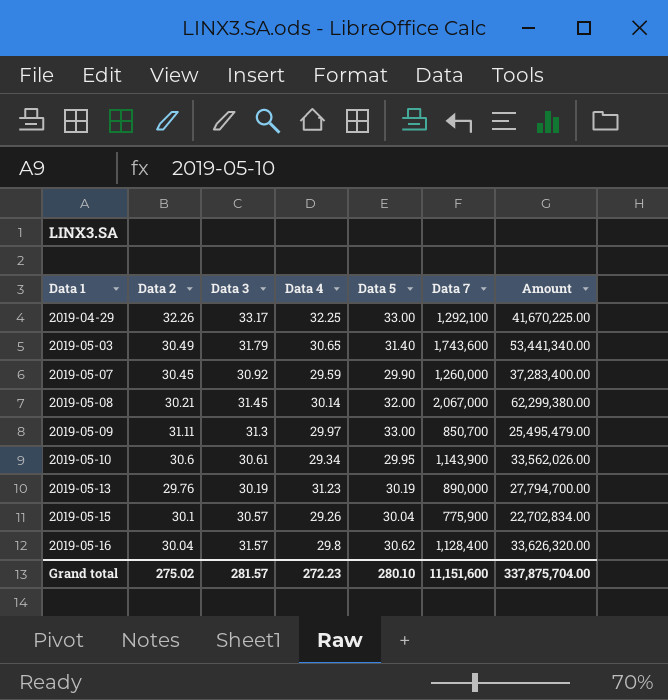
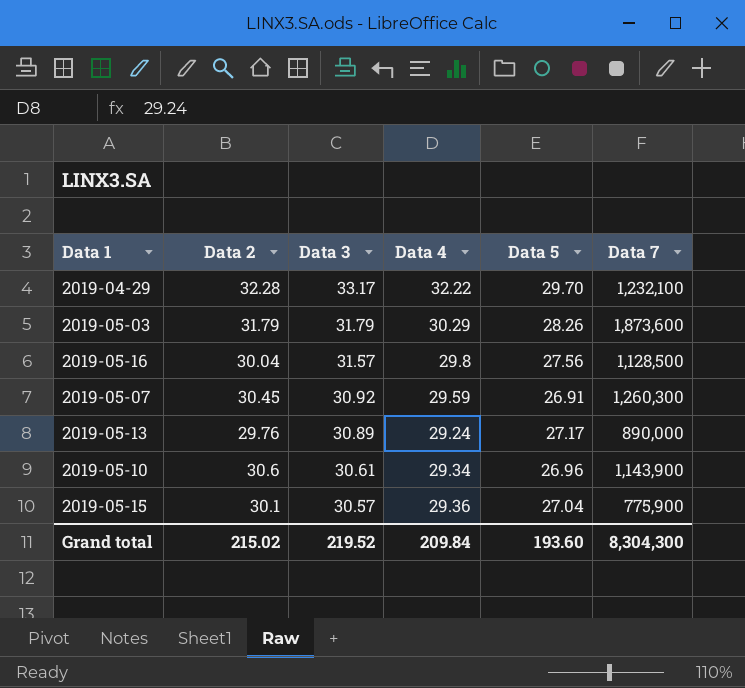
row order: Data 1 ascending -> Data 3 descending
column Amount | formula: [Data 4] * [Data 7] -> none
row 2019-05-08: 30.21 | 31.45 | 30.14 | 32.00 | 2,067,000 | 62,299,380.00 -> none
row 2019-05-09: 31.11 | 31.3 | 29.97 | 33.00 | 850,700 | 25,495,479.00 -> none
2019-04-29 | Data 2: 32.26 -> 32.28
2019-04-29 | Data 4: 32.25 -> 32.22
2019-04-29 | Data 5: 33.00 -> 29.70
2019-04-29 | Data 7: 1,292,100 -> 1,232,100
2019-05-03 | Data 2: 30.49 -> 31.79
2019-05-03 | Data 4: 30.65 -> 30.29
2019-05-03 | Data 5: 31.40 -> 28.26
2019-05-03 | Data 7: 1,743,600 -> 1,873,600
2019-05-16 | Data 5: 30.62 -> 27.56
2019-05-16 | Data 7: 1,128,400 -> 1,128,500
2019-05-07 | Data 5: 29.90 -> 26.91
2019-05-07 | Data 7: 1,260,000 -> 1,260,300
2019-05-13 | Data 3: 30.19 -> 30.89
2019-05-13 | Data 4: 31.23 -> 29.24
2019-05-13 | Data 5: 30.19 -> 27.17
2019-05-10 | Data 5: 29.95 -> 26.96
2019-05-15 | Data 4: 29.26 -> 29.36
2019-05-15 | Data 5: 30.04 -> 27.04
Grand total | Data 2: 275.02 -> 215.02
Grand total | Data 3: 281.57 -> 219.52
Grand total | Data 4: 272.23 -> 209.84
Grand total | Data 5: 280.10 -> 193.60
Grand total | Data 7: 11,151,600 -> 8,304,300

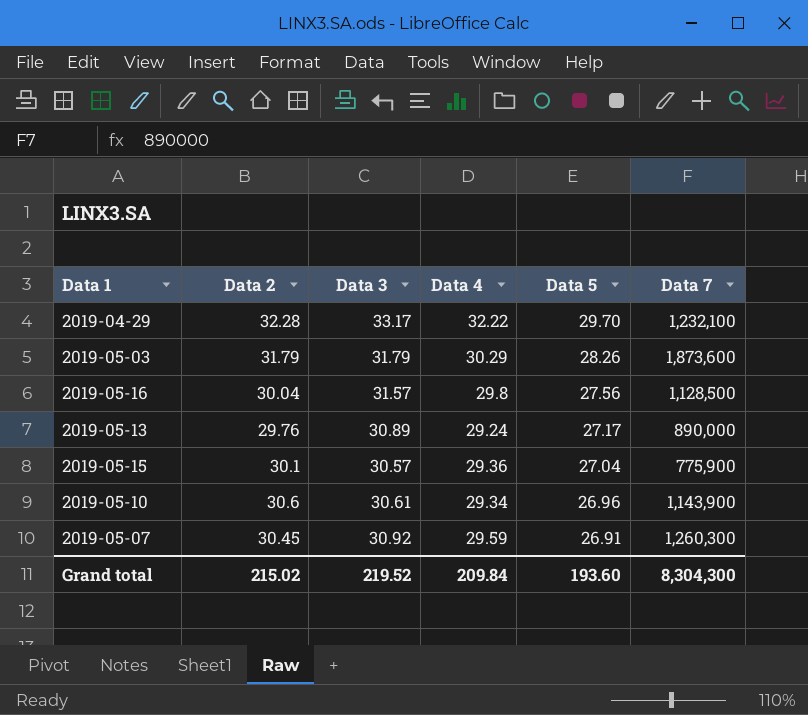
row order: Data 3 descending -> Data 5 descending

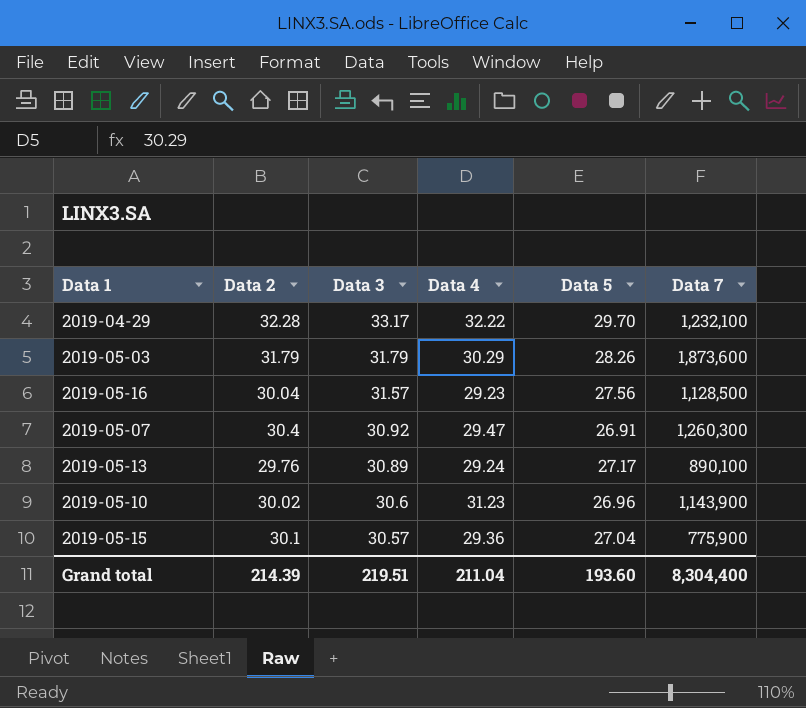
row order: Data 5 descending -> Data 3 descending
2019-05-16 | Data 4: 29.8 -> 29.23
2019-05-07 | Data 2: 30.45 -> 30.4
2019-05-07 | Data 4: 29.59 -> 29.47
2019-05-13 | Data 7: 890,000 -> 890,100
2019-05-10 | Data 2: 30.6 -> 30.02
2019-05-10 | Data 3: 30.61 -> 30.6
2019-05-10 | Data 4: 29.34 -> 31.23
Grand total | Data 2: 215.02 -> 214.39
Grand total | Data 3: 219.52 -> 219.51
Grand total | Data 4: 209.84 -> 211.04
Grand total | Data 7: 8,304,300 -> 8,304,400

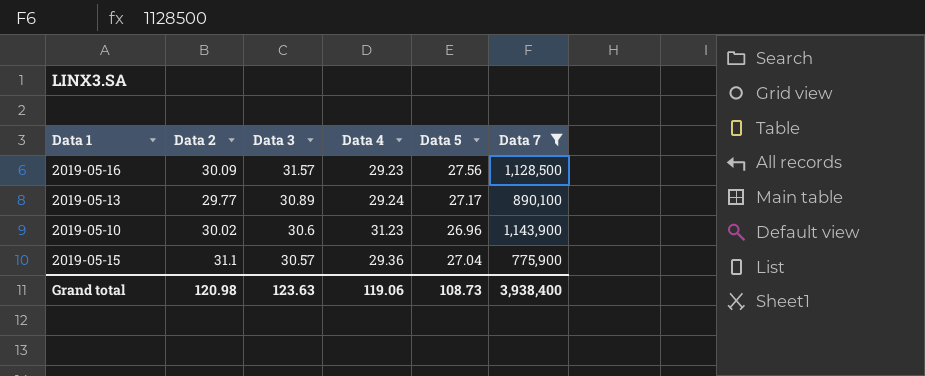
filter: none -> Data 7 <= 1,143,900
2019-05-16 | Data 2: 30.04 -> 30.09
2019-05-13 | Data 2: 29.76 -> 29.77
2019-05-15 | Data 2: 30.1 -> 31.1
Grand total | Data 2: 214.39 -> 120.98
Grand total | Data 3: 219.51 -> 123.63
Grand total | Data 4: 211.04 -> 119.06
Grand total | Data 5: 193.60 -> 108.73
Grand total | Data 7: 8,304,400 -> 3,938,400

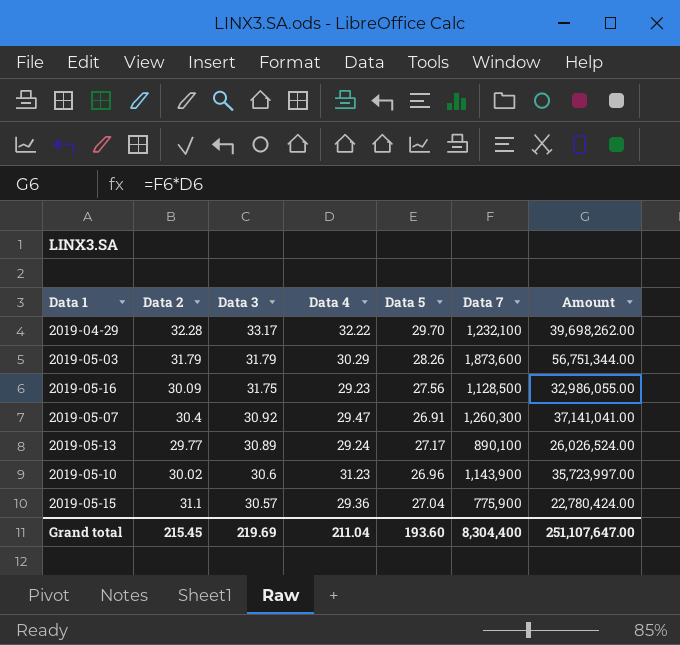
filter: Data 7 <= 1,143,900 -> none
column Amount | formula: none -> [Data 4] * [Data 7]
2019-05-16 | Data 3: 31.57 -> 31.75
Grand total | Data 2: 120.98 -> 215.45
Grand total | Data 3: 123.63 -> 219.69
Grand total | Data 4: 119.06 -> 211.04
Grand total | Data 5: 108.73 -> 193.60
Grand total | Data 7: 3,938,400 -> 8,304,400

